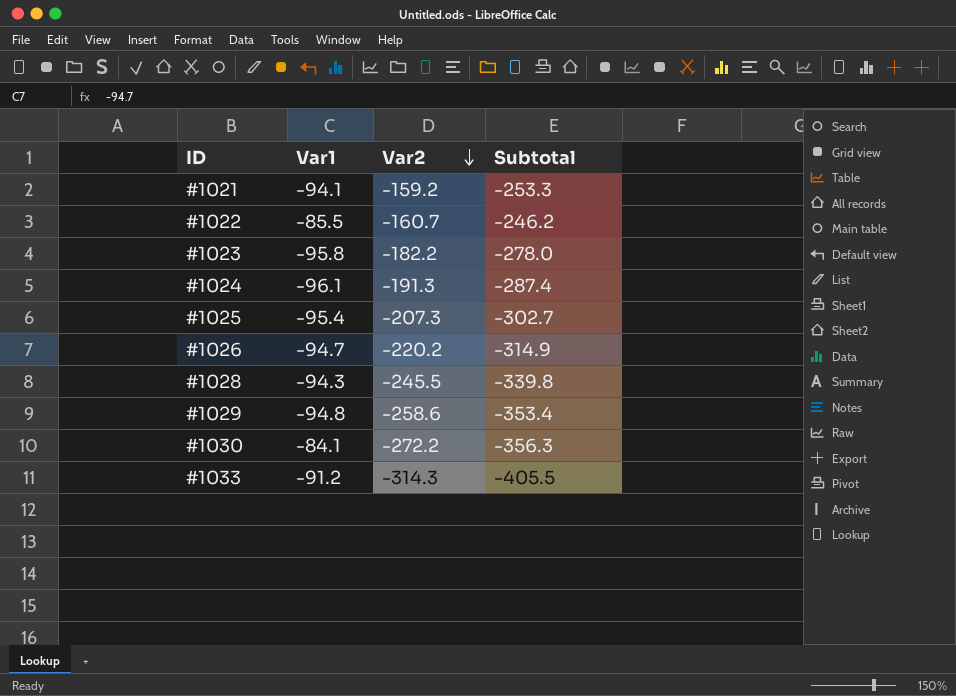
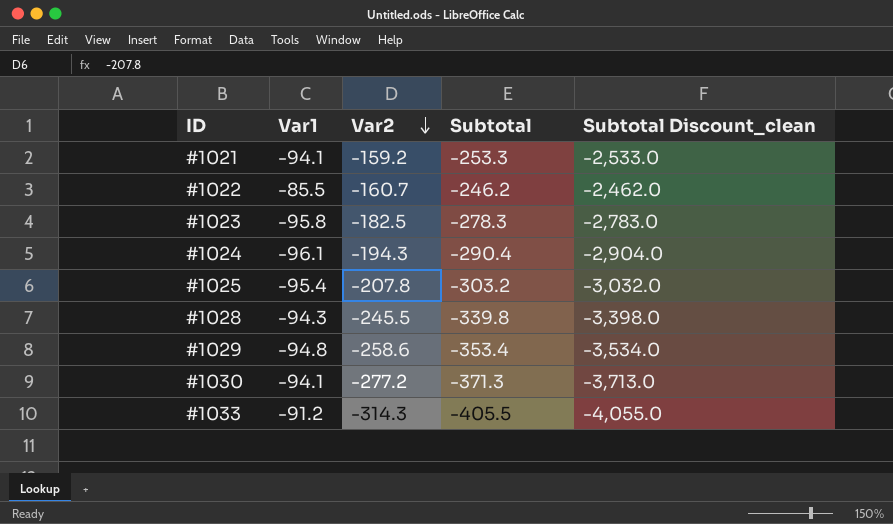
column Subtotal Discount_clean | formula: none -> [Subtotal] * 10
row #1026: -94.7 | -220.2 | -314.9 -> none
#1023 | Var2: -182.2 -> -182.5
#1023 | Subtotal: -278.0 -> -278.3
#1024 | Var2: -191.3 -> -194.3
#1024 | Subtotal: -287.4 -> -290.4
#1025 | Var2: -207.3 -> -207.8
#1025 | Subtotal: -302.7 -> -303.2
#1030 | Var1: -84.1 -> -94.1
#1030 | Var2: -272.2 -> -277.2
#1030 | Subtotal: -356.3 -> -371.3

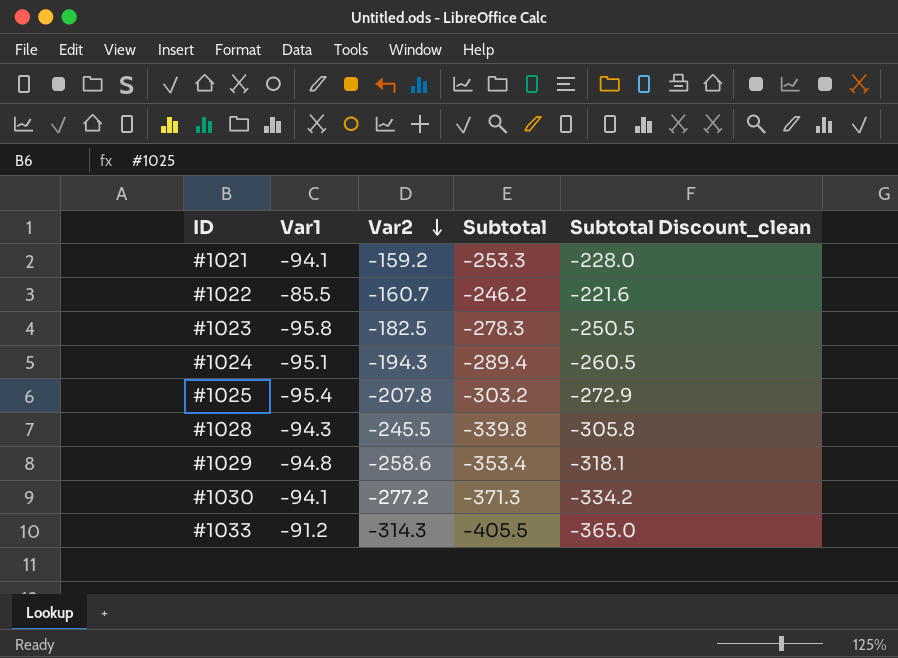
column Subtotal Discount_clean | formula: [Subtotal] * 10 -> [Subtotal] * 0.9
#1024 | Var1: -96.1 -> -95.1
#1024 | Subtotal: -290.4 -> -289.4

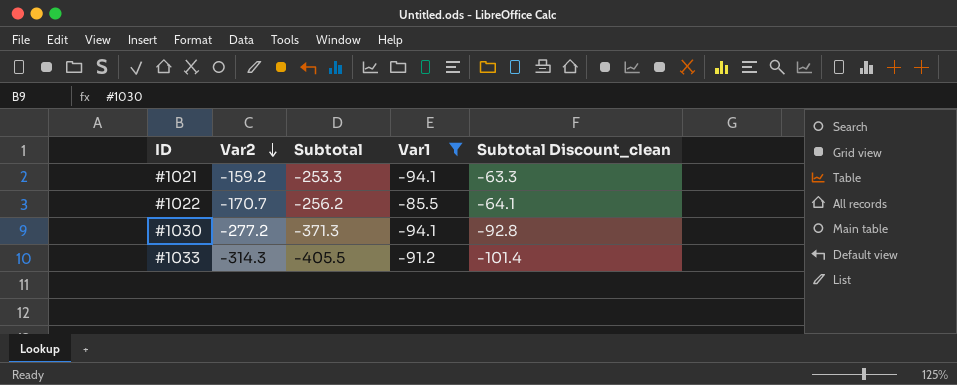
filter: none -> Var1 >= -94.1
column Var1 | position: 2 -> 4
column Subtotal Discount_clean | formula: [Subtotal] * 0.9 -> [Subtotal] * 0.25
#1022 | Var2: -160.7 -> -170.7
#1022 | Subtotal: -246.2 -> -256.2

